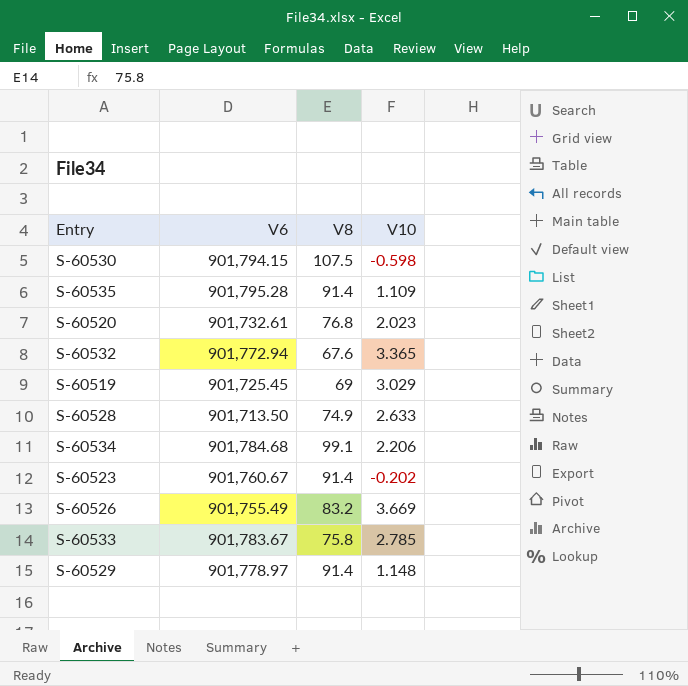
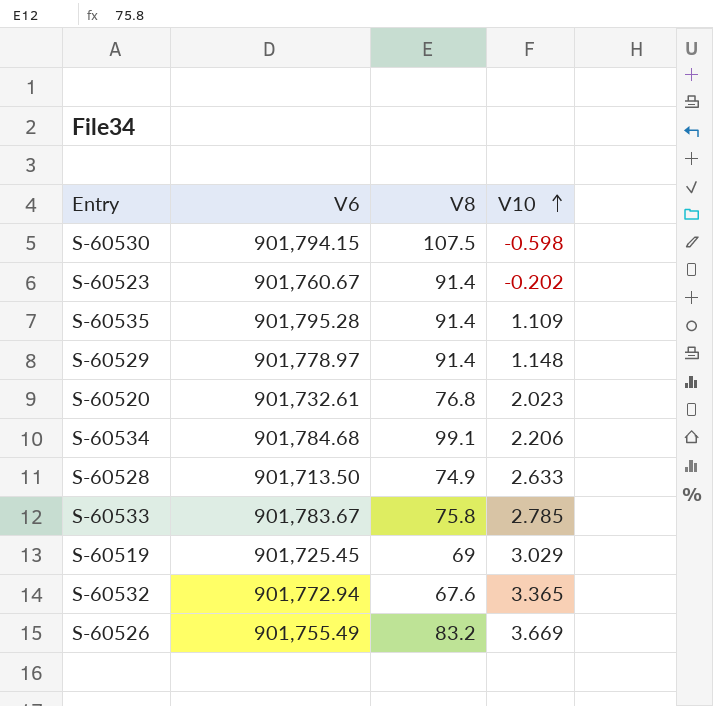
row order: none -> V10 ascending

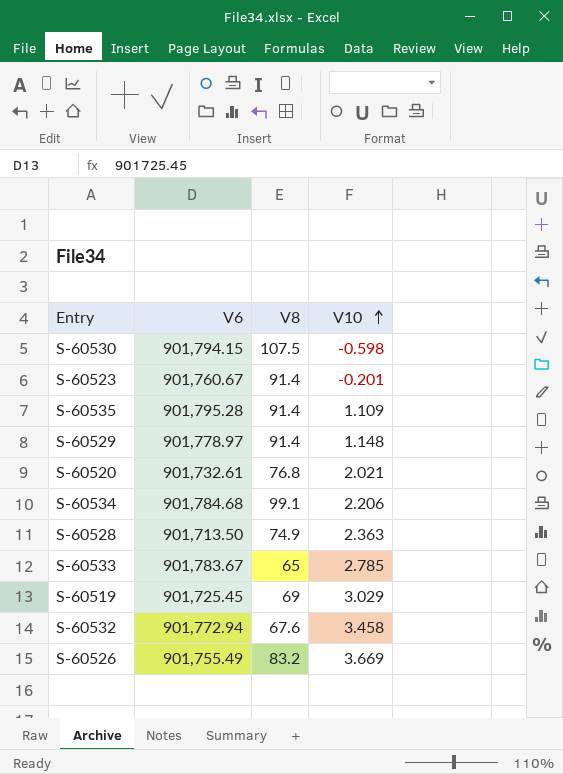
S-60523 | V10: -0.202 -> -0.201
S-60520 | V10: 2.023 -> 2.021
S-60528 | V10: 2.633 -> 2.363
S-60533 | V8: 75.8 -> 65
S-60532 | V10: 3.365 -> 3.458

